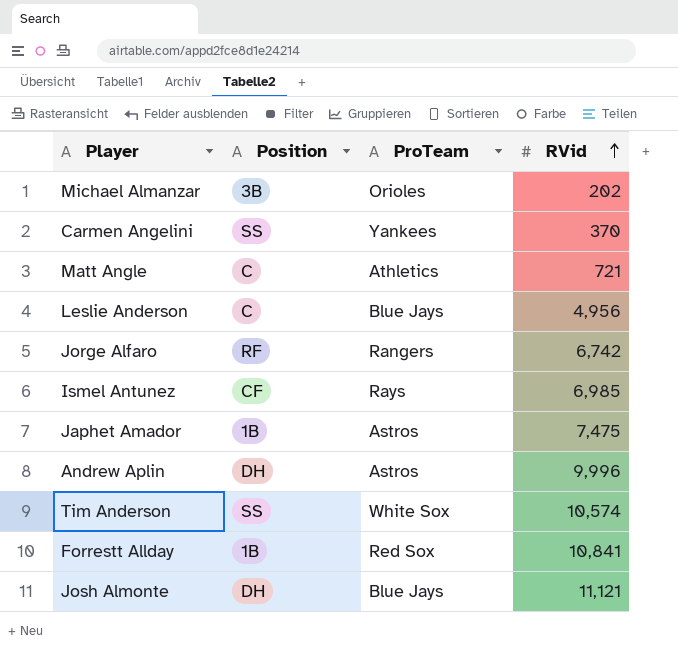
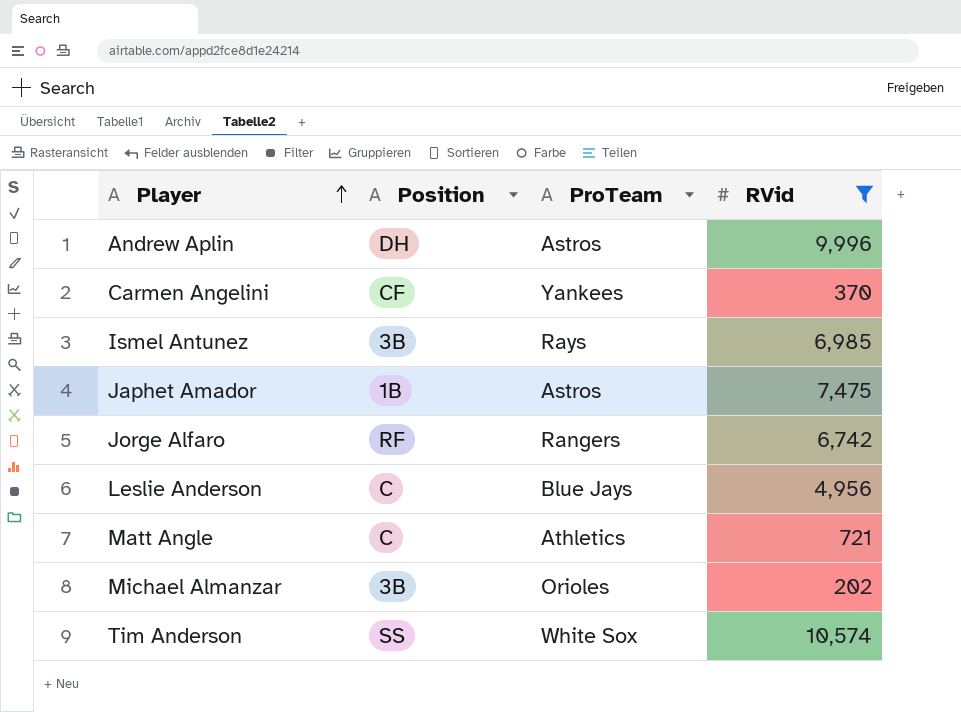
filter: none -> RVid <= 10,574
row order: RVid ascending -> Player ascending
Carmen Angelini | Position: SS -> CF
Ismel Antunez | Position: CF -> 3B

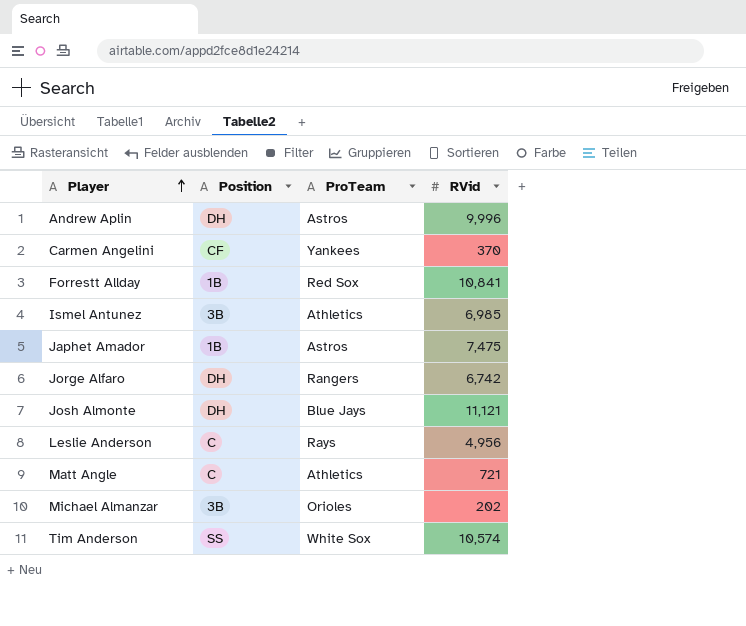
filter: RVid <= 10,574 -> none
Ismel Antunez | ProTeam: Rays -> Athletics
Jorge Alfaro | Position: RF -> DH
Leslie Anderson | ProTeam: Blue Jays -> Rays

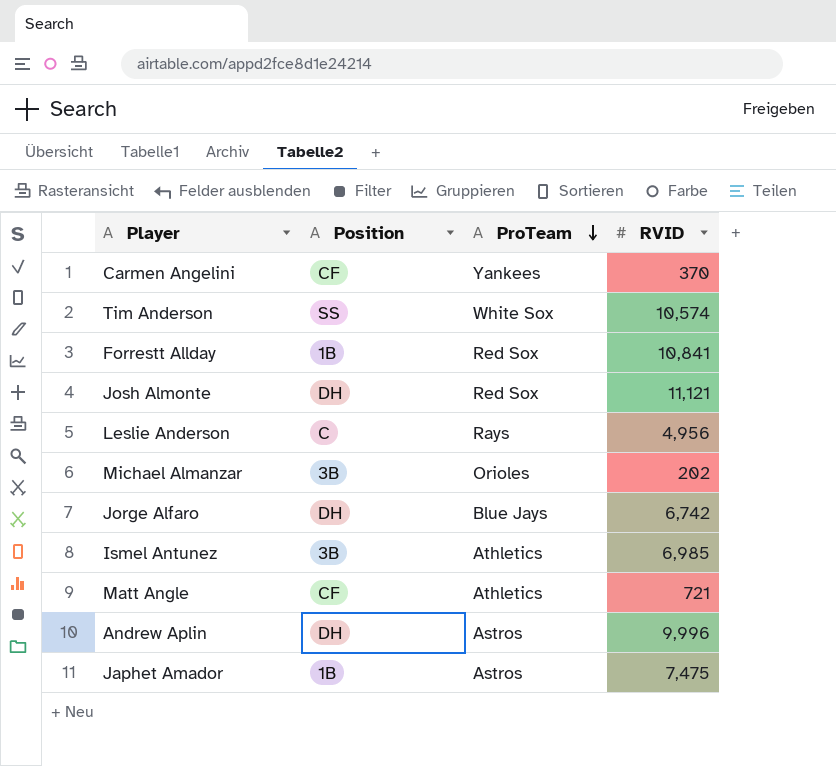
row order: Player ascending -> ProTeam descending
column name: RVid -> RVID
Josh Almonte | ProTeam: Blue Jays -> Red Sox
Jorge Alfaro | ProTeam: Rangers -> Blue Jays
Matt Angle | Position: C -> CF

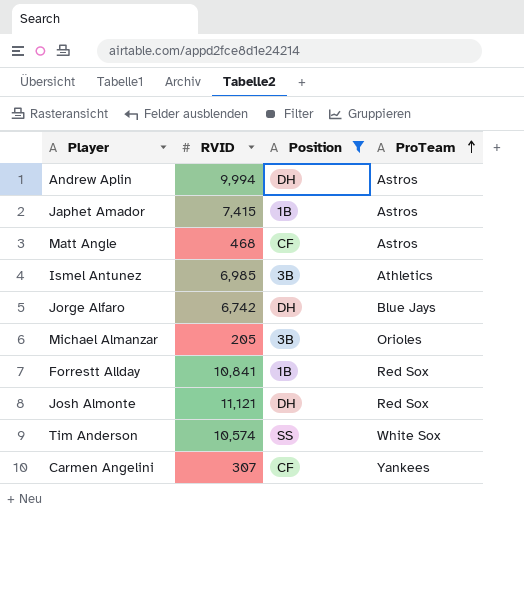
filter: none -> Position != C
row order: ProTeam descending -> ProTeam ascending
column RVID | position: 4 -> 2
Andrew Aplin | RVID: 9,996 -> 9,994
Japhet Amador | RVID: 7,475 -> 7,415
Matt Angle | RVID: 721 -> 468
Matt Angle | ProTeam: Athletics -> Astros
Michael Almanzar | RVID: 202 -> 205
Carmen Angelini | RVID: 370 -> 307

